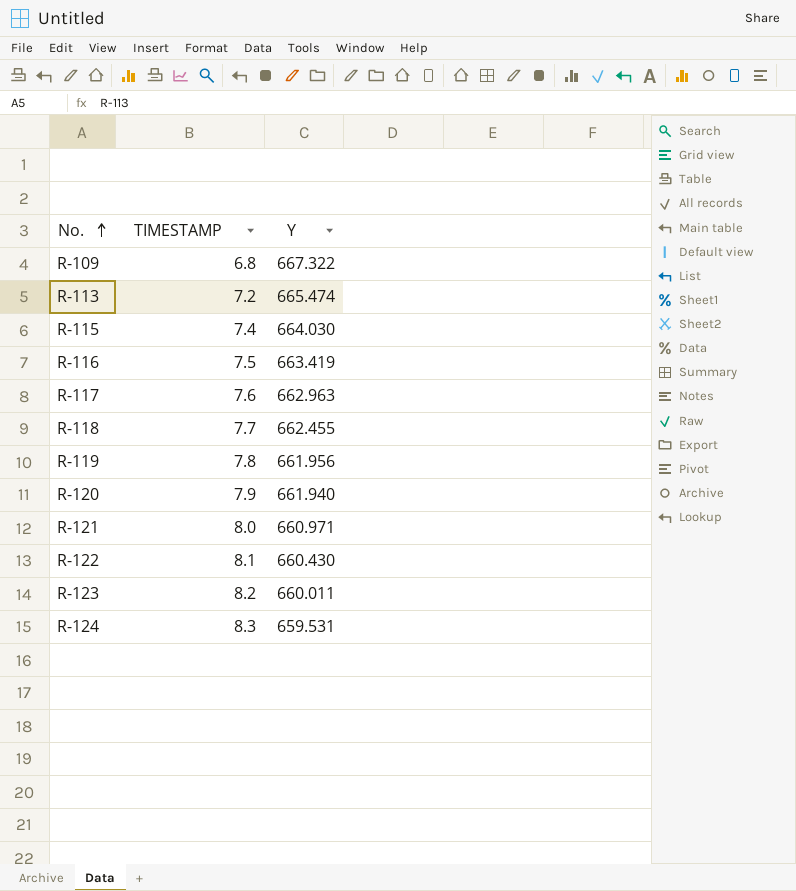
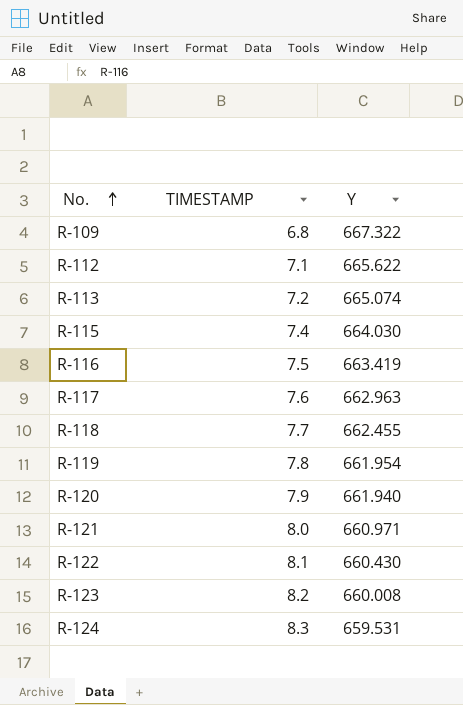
row R-112: none -> 7.1 | 665.622
R-113 | Y: 665.474 -> 665.074
R-119 | Y: 661.956 -> 661.954
R-123 | Y: 660.011 -> 660.008

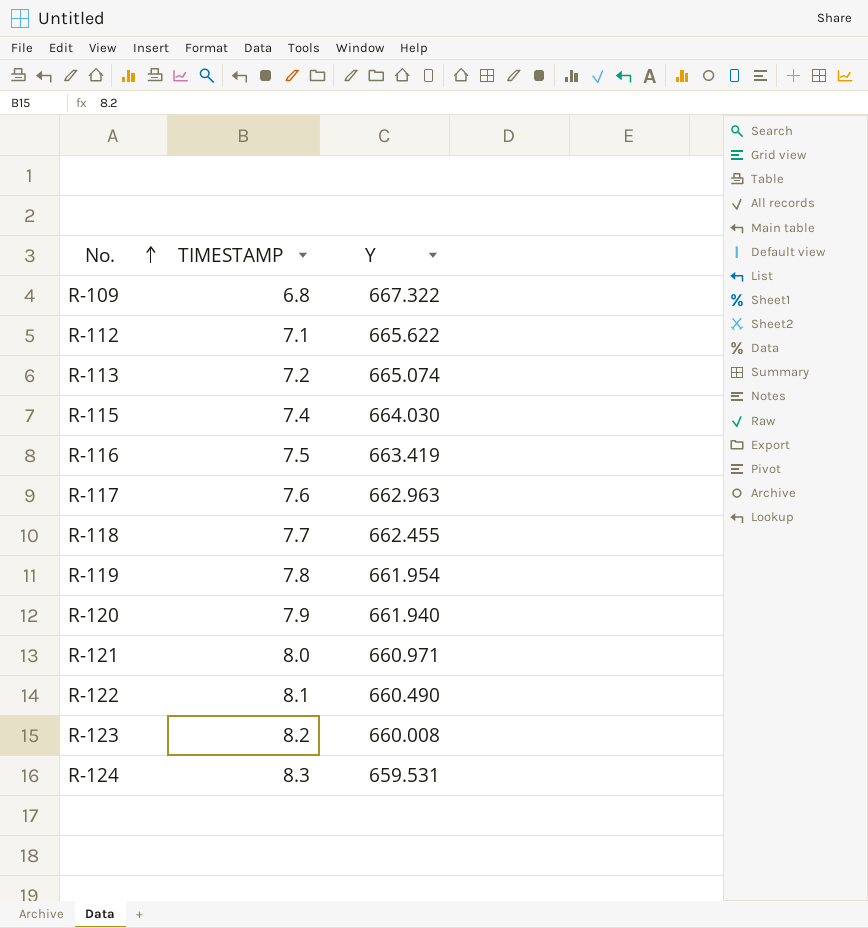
R-122 | Y: 660.430 -> 660.490

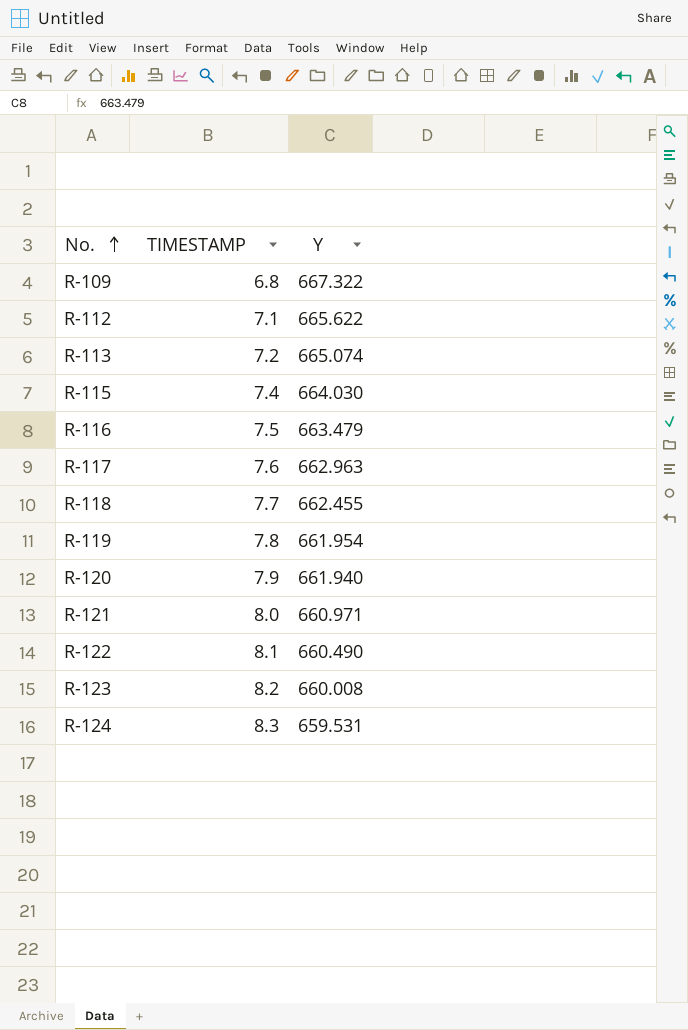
R-116 | Y: 663.419 -> 663.479

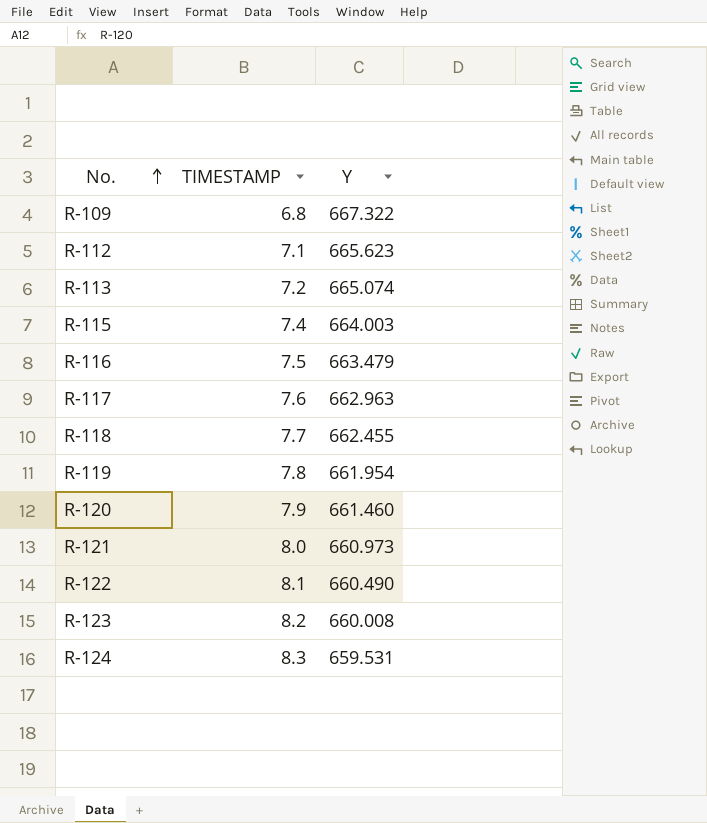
R-112 | Y: 665.622 -> 665.623
R-115 | Y: 664.030 -> 664.003
R-120 | Y: 661.940 -> 661.460
R-121 | Y: 660.971 -> 660.973

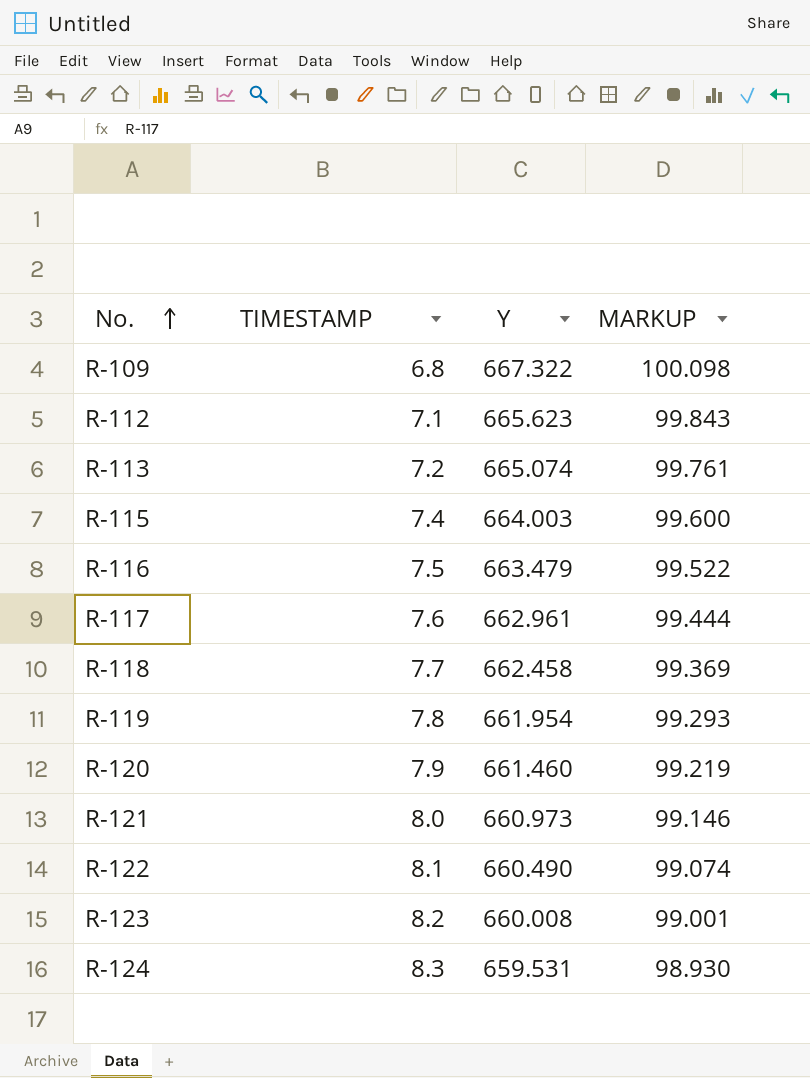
column MARKUP | formula: none -> [Y] * 0.15
R-117 | Y: 662.963 -> 662.961
R-118 | Y: 662.455 -> 662.458

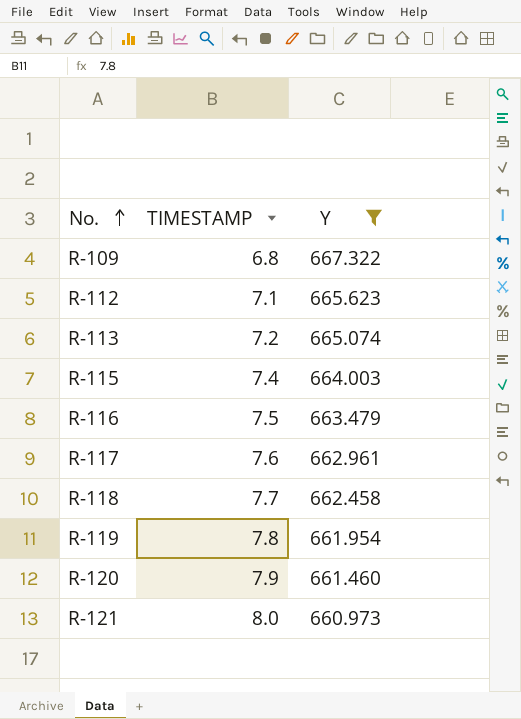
filter: none -> Y >= 660.973
column MARKUP | formula: [Y] * 0.15 -> none

